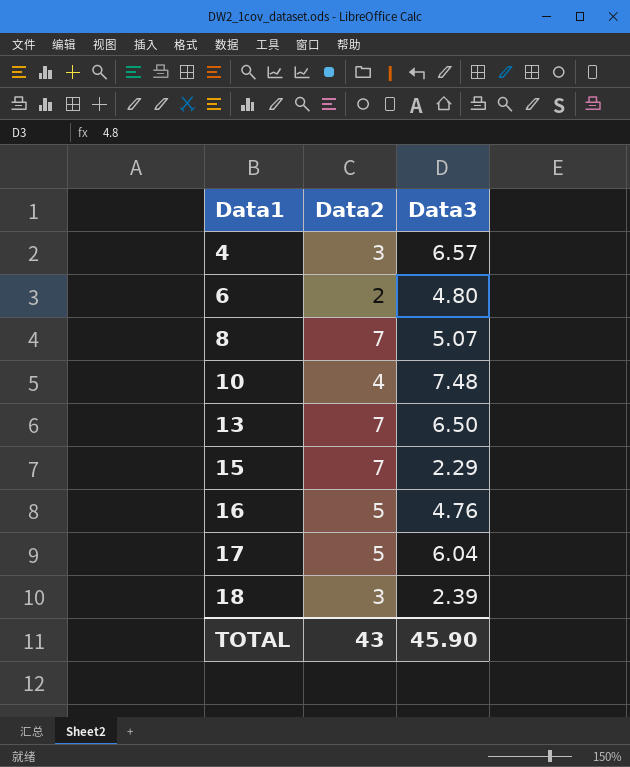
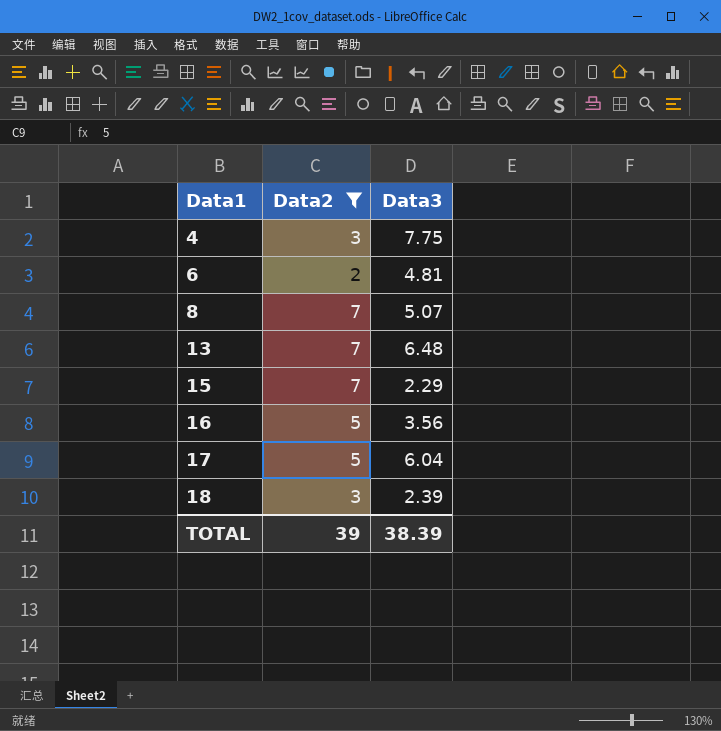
filter: none -> Data2 != 4
4 | Data3: 6.57 -> 7.75
6 | Data3: 4.80 -> 4.81
13 | Data3: 6.50 -> 6.48
16 | Data3: 4.76 -> 3.56
TOTAL | Data2: 43 -> 39
TOTAL | Data3: 45.90 -> 38.39

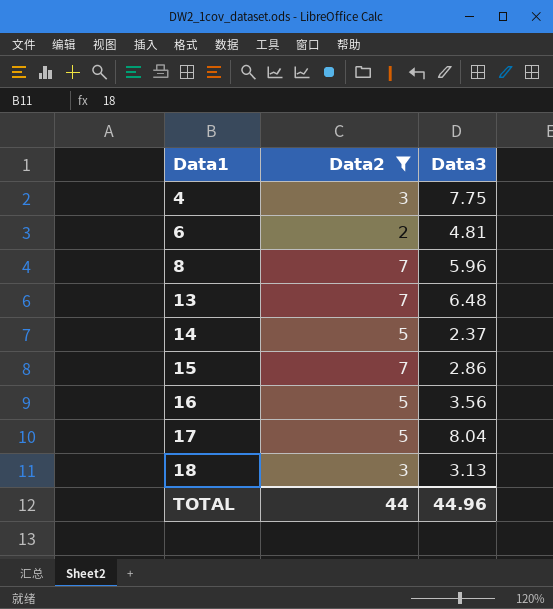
8 | Data3: 5.07 -> 5.96
row 14: none -> 5 | 2.37
15 | Data3: 2.29 -> 2.86
17 | Data3: 6.04 -> 8.04
18 | Data3: 2.39 -> 3.13
TOTAL | Data2: 39 -> 44
TOTAL | Data3: 38.39 -> 44.96

